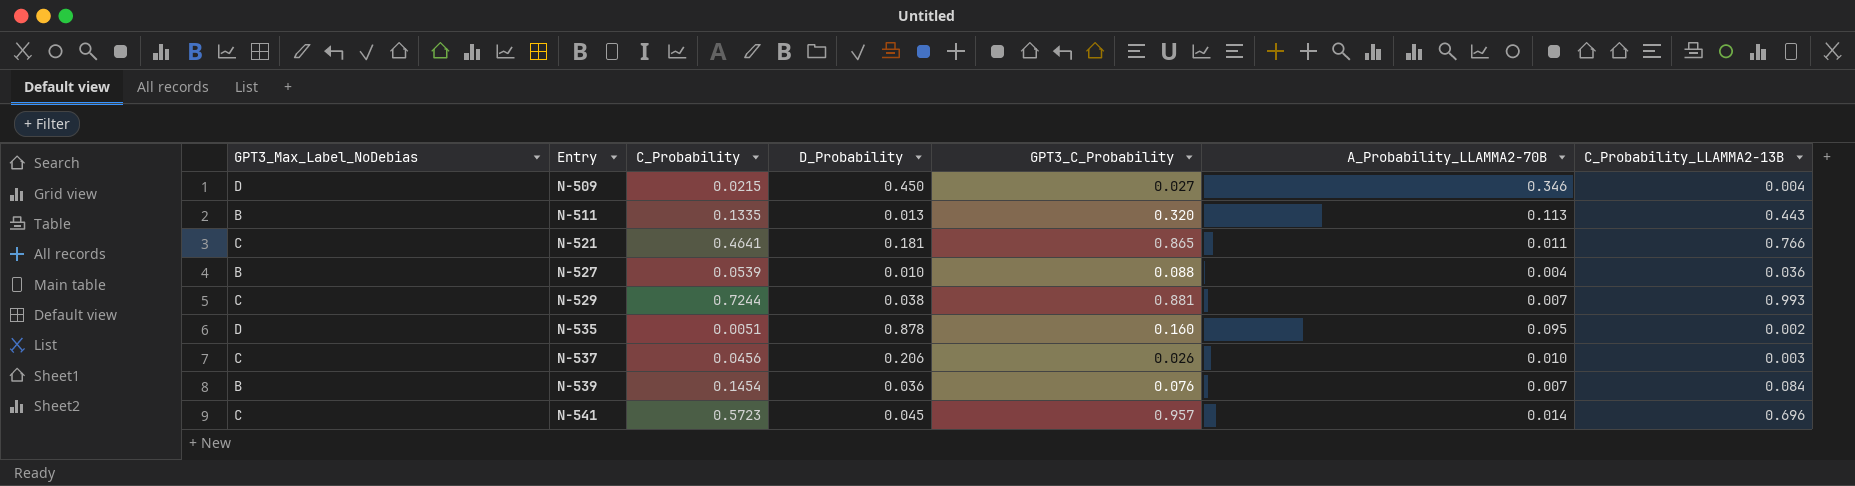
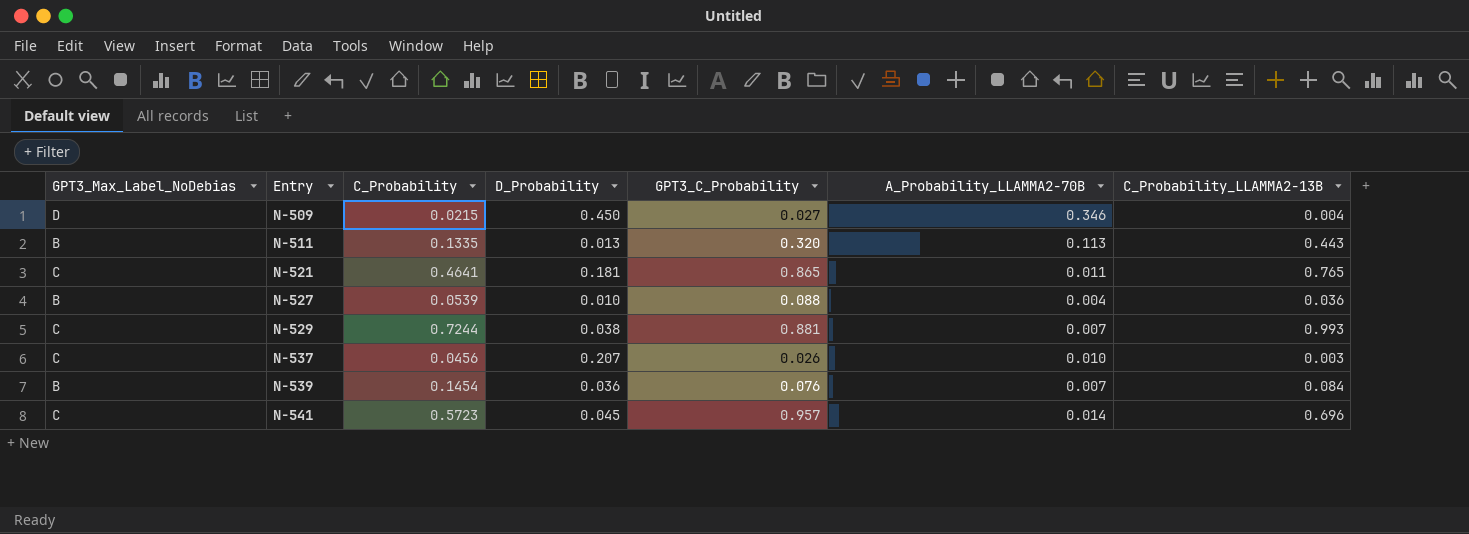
row N-535: D | 0.0051 | 0.878 | 0.160 | 0.095 | 0.002 -> none
N-521 | C_Probability_LLAMMA2-13B: 0.766 -> 0.765
N-537 | D_Probability: 0.206 -> 0.207

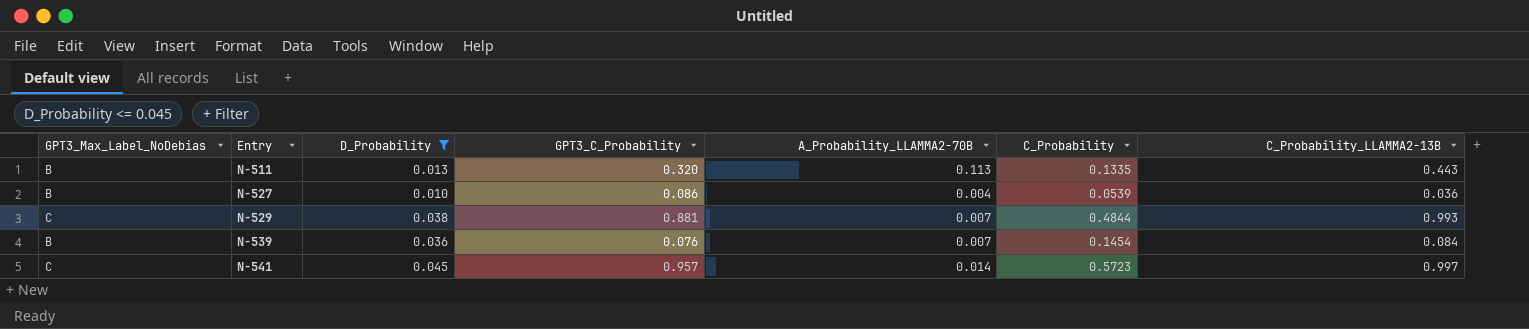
filter: none -> D_Probability <= 0.045
column C_Probability | position: 3 -> 6
N-527 | GPT3_C_Probability: 0.088 -> 0.086
N-529 | C_Probability: 0.7244 -> 0.4844
N-541 | C_Probability_LLAMMA2-13B: 0.696 -> 0.997

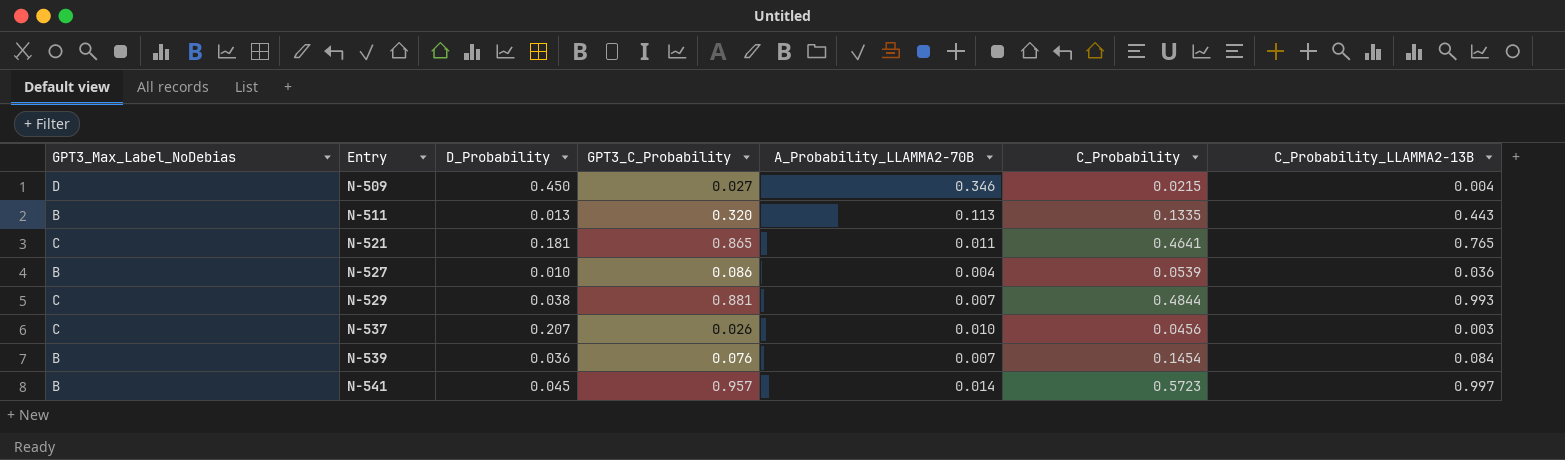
filter: D_Probability <= 0.045 -> none
N-541 | GPT3_Max_Label_NoDebias: C -> B

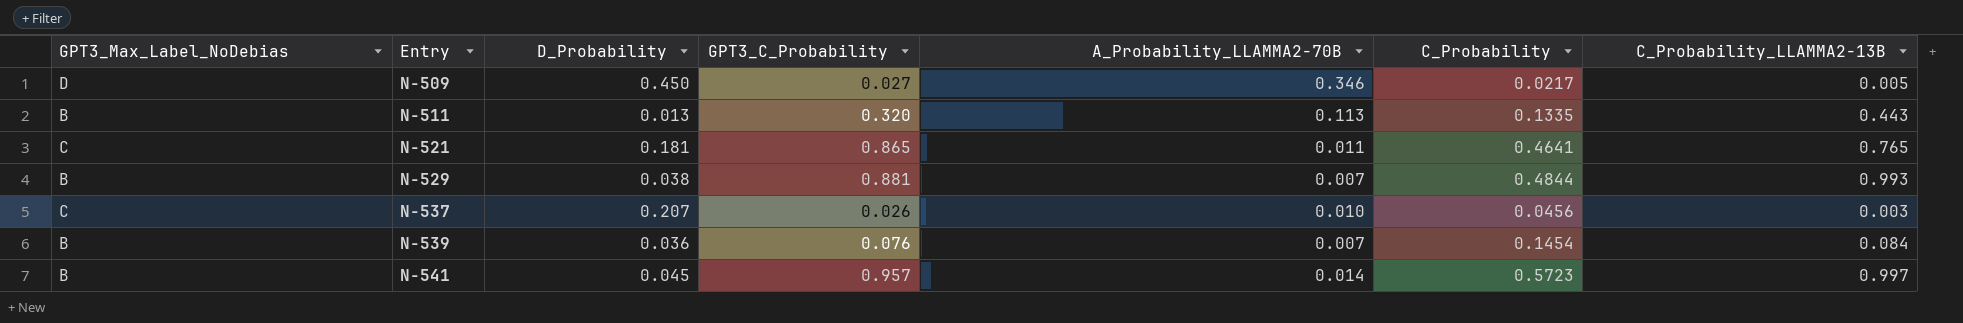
row N-527: B | 0.010 | 0.086 | 0.004 | 0.0539 | 0.036 -> none
N-509 | C_Probability: 0.0215 -> 0.0217
N-509 | C_Probability_LLAMMA2-13B: 0.004 -> 0.005
N-529 | GPT3_Max_Label_NoDebias: C -> B

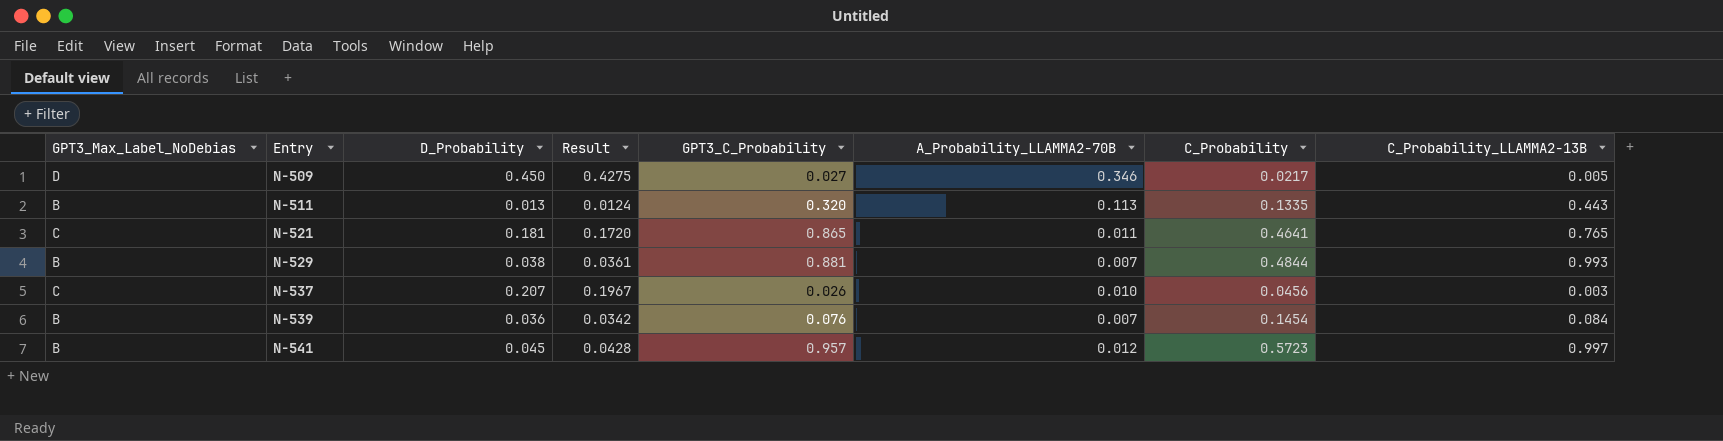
column Result | formula: none -> [D_Probability] * 0.95
N-541 | A_Probability_LLAMMA2-70B: 0.014 -> 0.012

